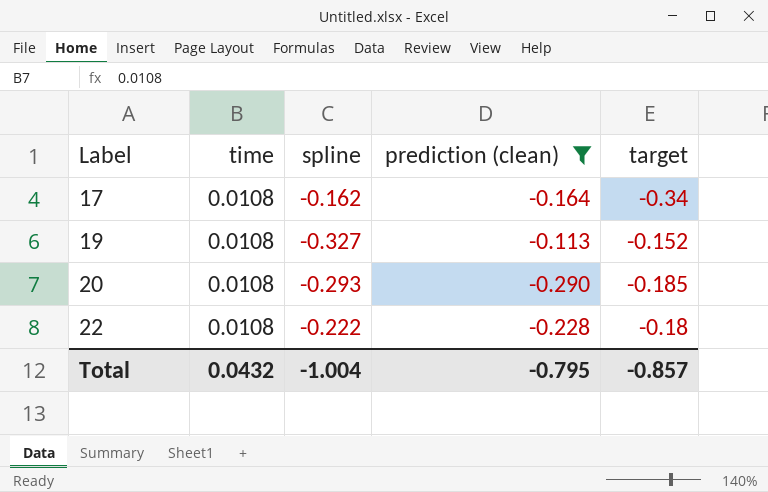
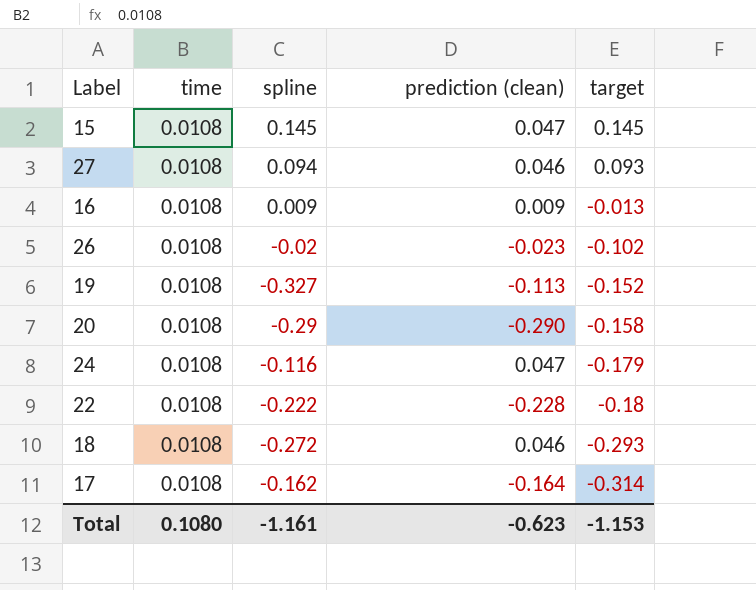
filter: prediction (clean) <= -0.113 -> none
row order: Label ascending -> target descending
20 | spline: -0.293 -> -0.29
20 | target: -0.185 -> -0.158
17 | target: -0.34 -> -0.314
Total | time: 0.0432 -> 0.1080
Total | spline: -1.004 -> -1.161
Total | prediction (clean): -0.795 -> -0.623
Total | target: -0.857 -> -1.153

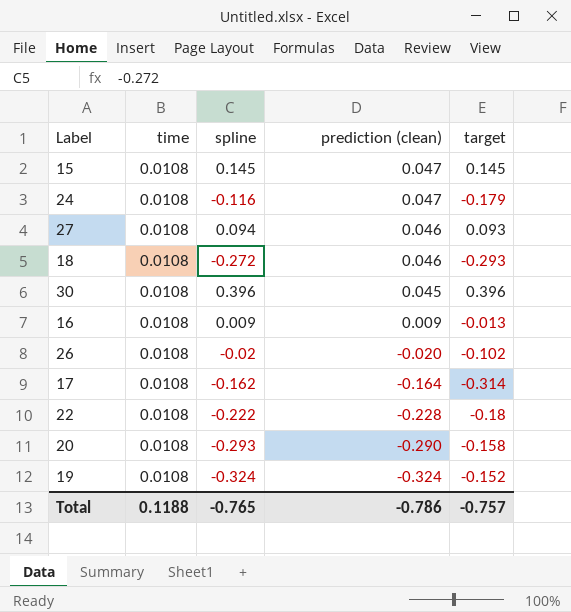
row order: target descending -> prediction (clean) descending
row 30: none -> 0.0108 | 0.396 | 0.045 | 0.396
26 | prediction (clean): -0.023 -> -0.020
20 | spline: -0.29 -> -0.293
19 | spline: -0.327 -> -0.324
19 | prediction (clean): -0.113 -> -0.324
Total | time: 0.1080 -> 0.1188
Total | spline: -1.161 -> -0.765
Total | prediction (clean): -0.623 -> -0.786
Total | target: -1.153 -> -0.757

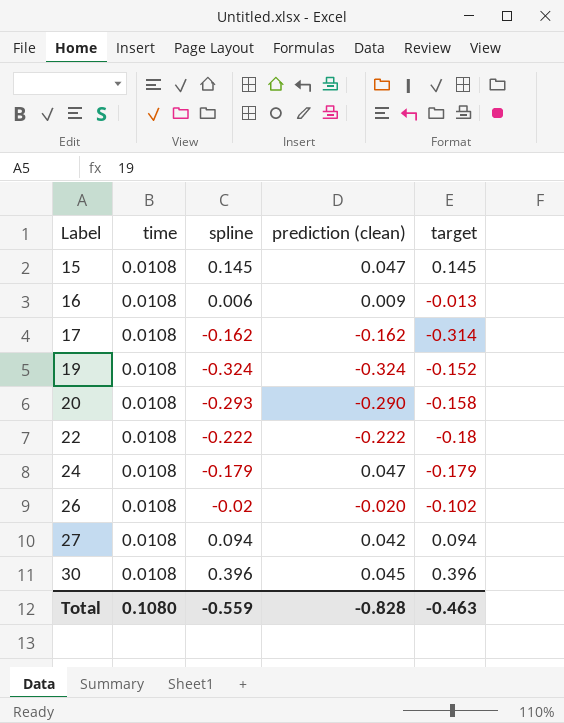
row order: prediction (clean) descending -> Label ascending
row 18: 0.0108 | -0.272 | 0.046 | -0.293 -> none
16 | spline: 0.009 -> 0.006
17 | prediction (clean): -0.164 -> -0.162
22 | prediction (clean): -0.228 -> -0.222
24 | spline: -0.116 -> -0.179
27 | prediction (clean): 0.046 -> 0.042
27 | target: 0.093 -> 0.094
Total | time: 0.1188 -> 0.1080
Total | spline: -0.765 -> -0.559
Total | prediction (clean): -0.786 -> -0.828
Total | target: -0.757 -> -0.463

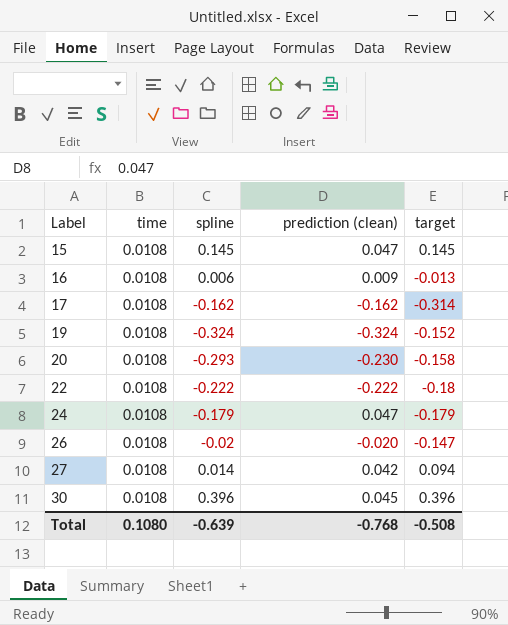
20 | prediction (clean): -0.290 -> -0.230
26 | target: -0.102 -> -0.147
27 | spline: 0.094 -> 0.014
Total | spline: -0.559 -> -0.639
Total | prediction (clean): -0.828 -> -0.768
Total | target: -0.463 -> -0.508

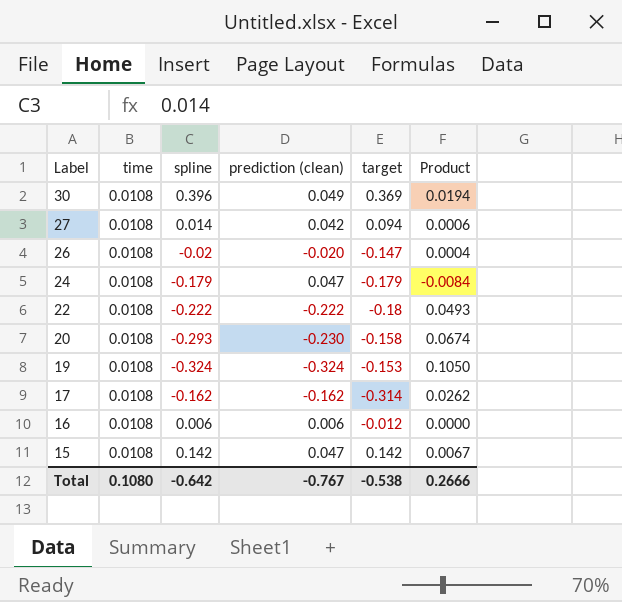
row order: Label ascending -> Label descending
column Product | formula: none -> [spline] * [prediction (clean)]
30 | prediction (clean): 0.045 -> 0.049
30 | target: 0.396 -> 0.369
19 | target: -0.152 -> -0.153
16 | prediction (clean): 0.009 -> 0.006
16 | target: -0.013 -> -0.012
15 | spline: 0.145 -> 0.142
15 | target: 0.145 -> 0.142
Total | spline: -0.639 -> -0.642
Total | prediction (clean): -0.768 -> -0.767
Total | target: -0.508 -> -0.538

